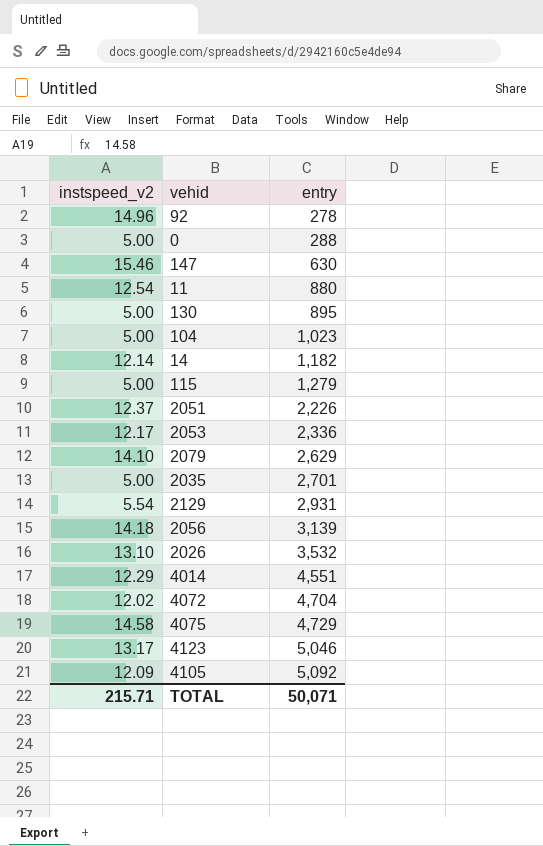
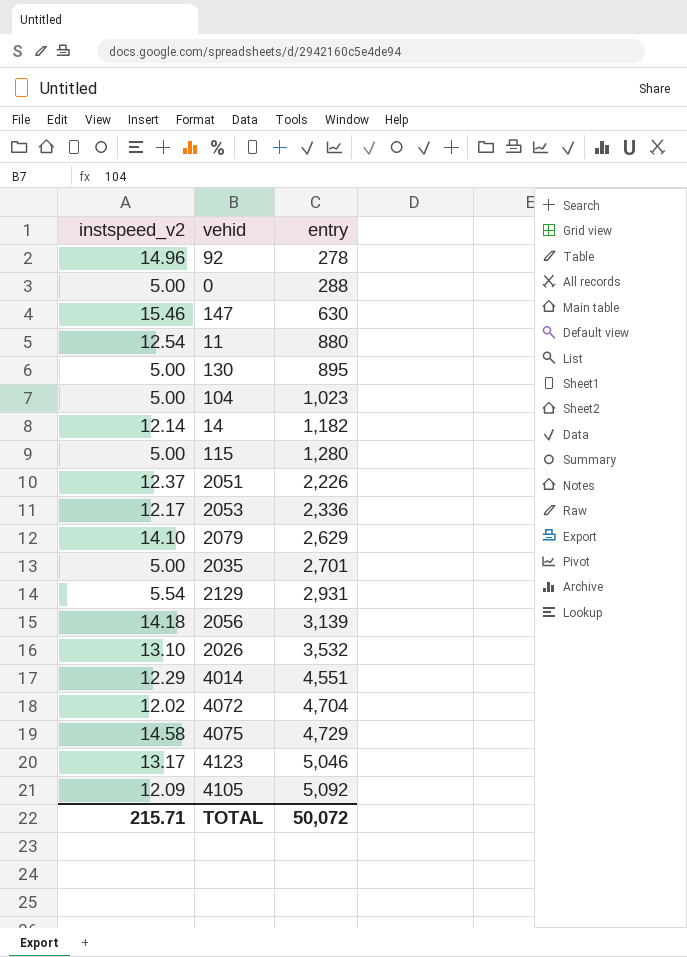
115 | entry: 1,279 -> 1,280
TOTAL | entry: 50,071 -> 50,072

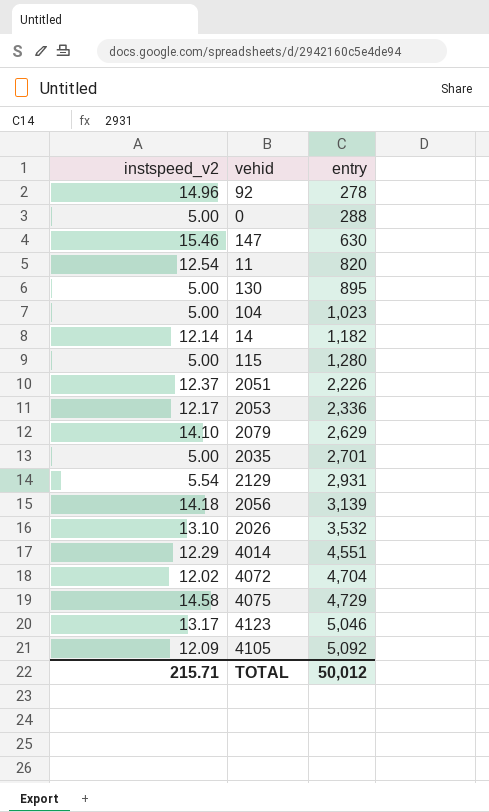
11 | entry: 880 -> 820
TOTAL | entry: 50,072 -> 50,012

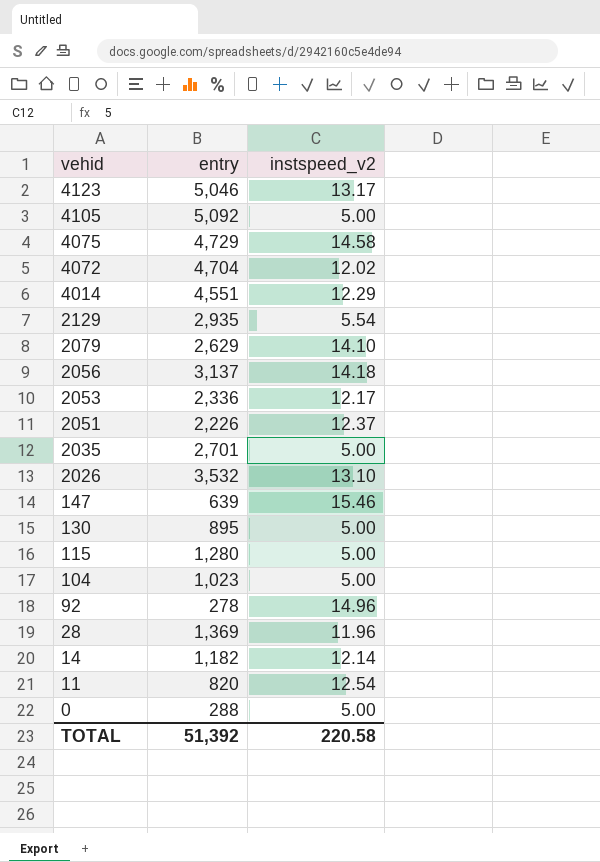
row order: entry ascending -> vehid descending
column instspeed_v2 | position: 1 -> 3
4105 | instspeed_v2: 12.09 -> 5.00
2129 | entry: 2,931 -> 2,935
2056 | entry: 3,139 -> 3,137
147 | entry: 630 -> 639
row 28: none -> 1,369 | 11.96
TOTAL | entry: 50,012 -> 51,392
TOTAL | instspeed_v2: 215.71 -> 220.58

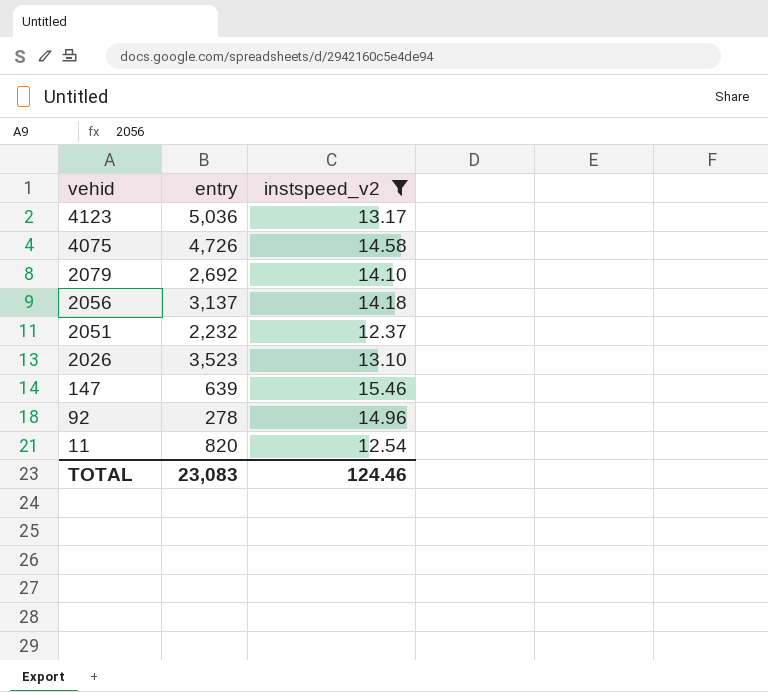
filter: none -> instspeed_v2 >= 12.37
4123 | entry: 5,046 -> 5,036
4075 | entry: 4,729 -> 4,726
2079 | entry: 2,629 -> 2,692
2051 | entry: 2,226 -> 2,232
2026 | entry: 3,532 -> 3,523
TOTAL | entry: 51,392 -> 23,083
TOTAL | instspeed_v2: 220.58 -> 124.46

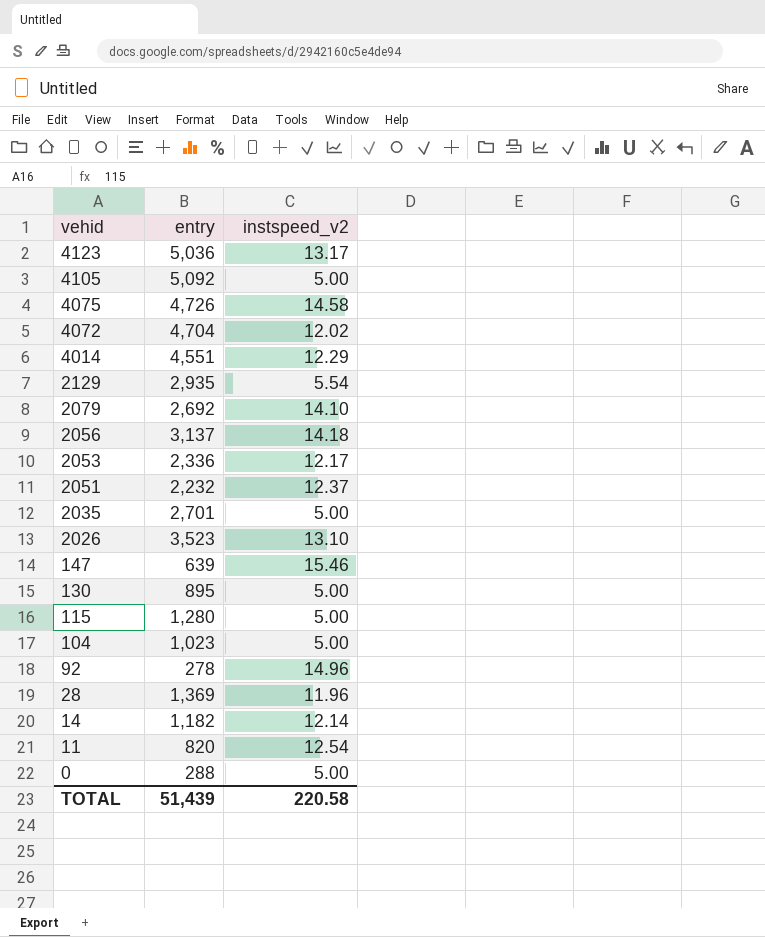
filter: instspeed_v2 >= 12.37 -> none
TOTAL | entry: 23,083 -> 51,439
TOTAL | instspeed_v2: 124.46 -> 220.58

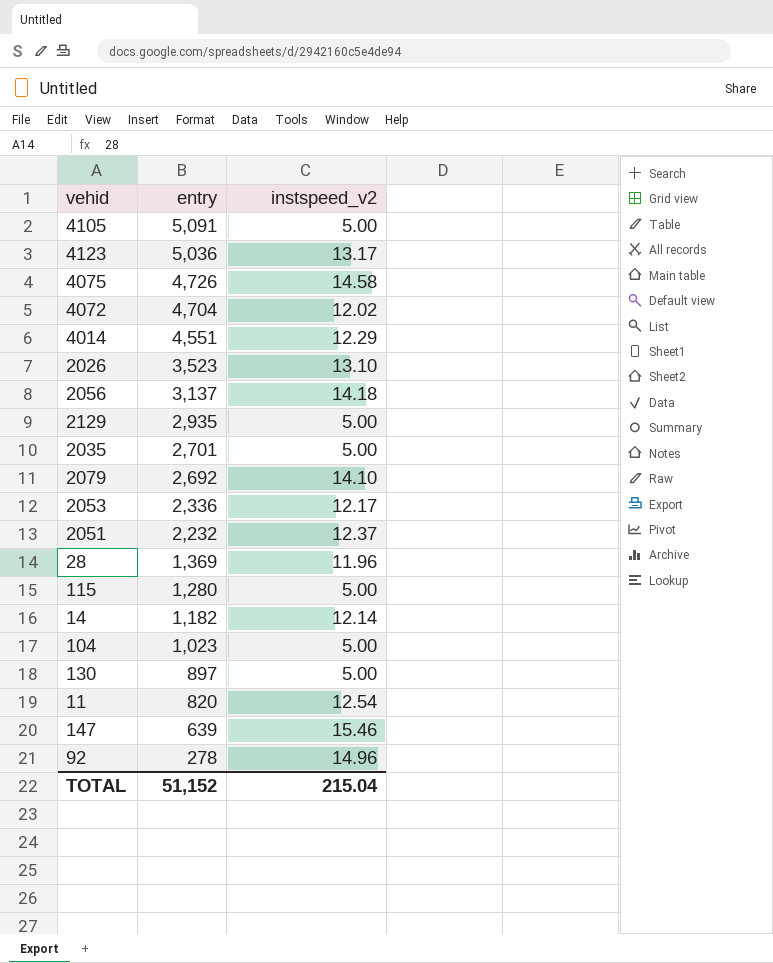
row order: vehid descending -> entry descending
row 0: 288 | 5.00 -> none
4105 | entry: 5,092 -> 5,091
2129 | instspeed_v2: 5.54 -> 5.00
130 | entry: 895 -> 897
TOTAL | entry: 51,439 -> 51,152
TOTAL | instspeed_v2: 220.58 -> 215.04

